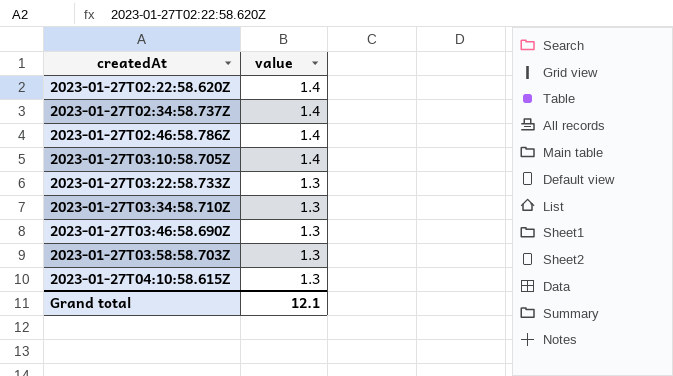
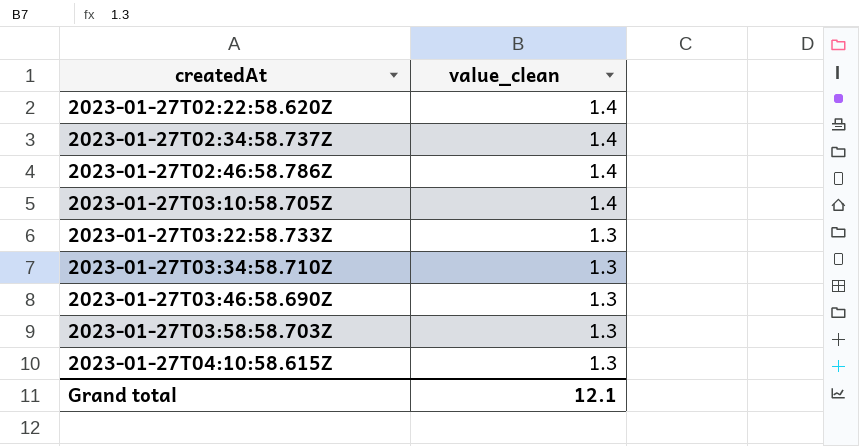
column name: value -> value_clean

